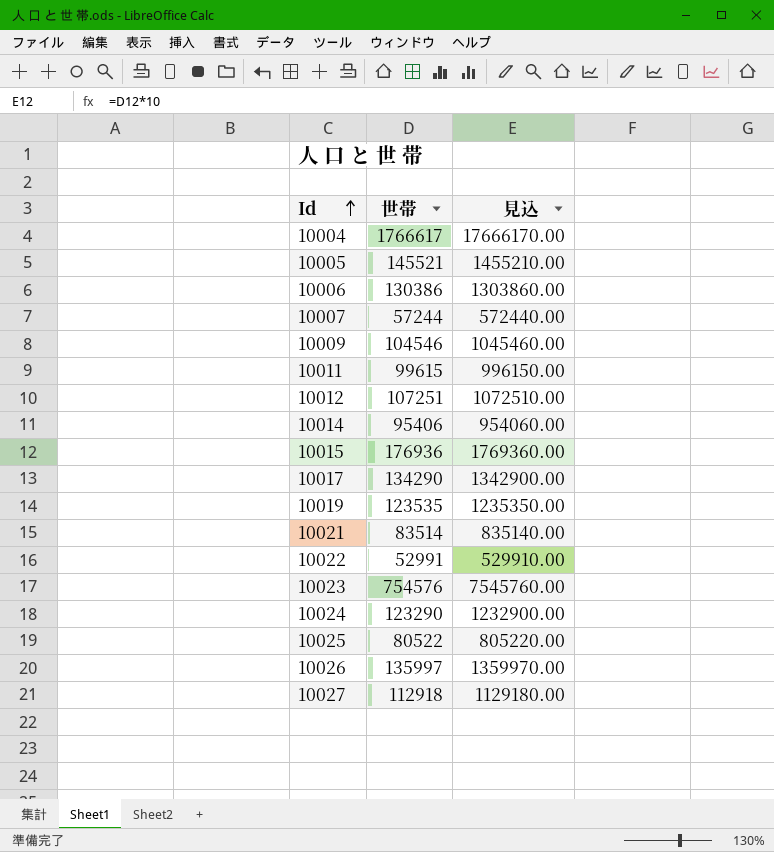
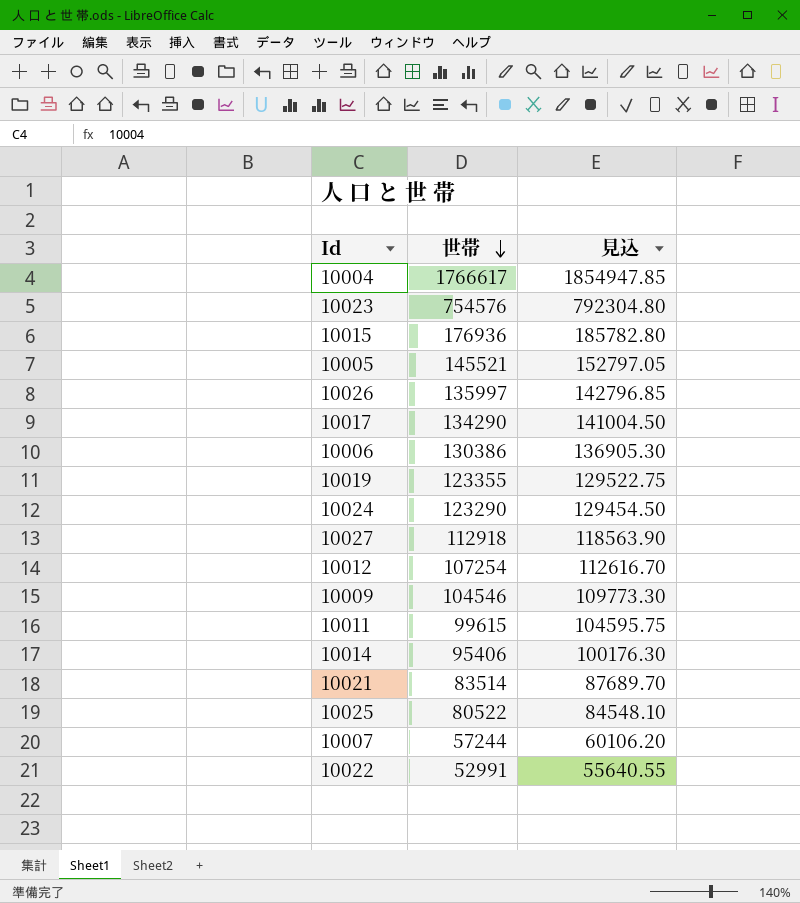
row order: Id ascending -> 世帯 descending
column 見込 | formula: [世帯] * 10 -> [世帯] * 1.05
10019 | 世帯: 123535 -> 123355
10012 | 世帯: 107251 -> 107254

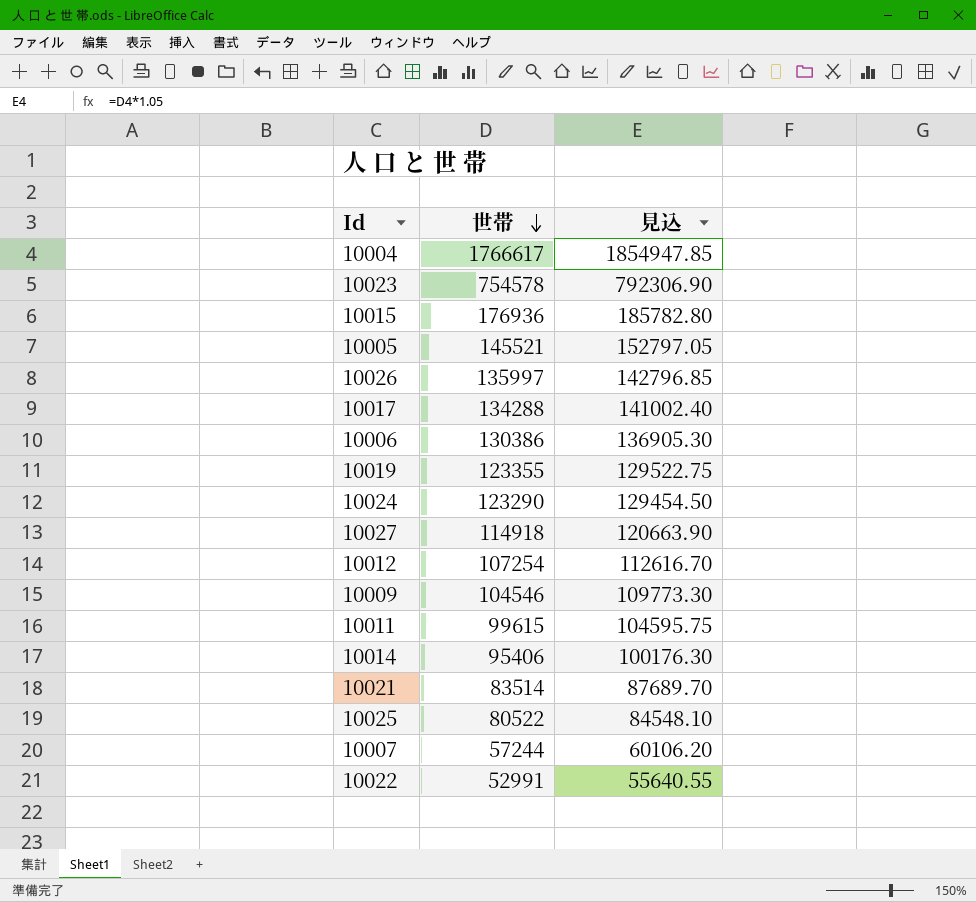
10023 | 世帯: 754576 -> 754578
10023 | 見込: 792304.80 -> 792306.90
10017 | 世帯: 134290 -> 134288
10017 | 見込: 141004.50 -> 141002.40
10027 | 世帯: 112918 -> 114918
10027 | 見込: 118563.90 -> 120663.90

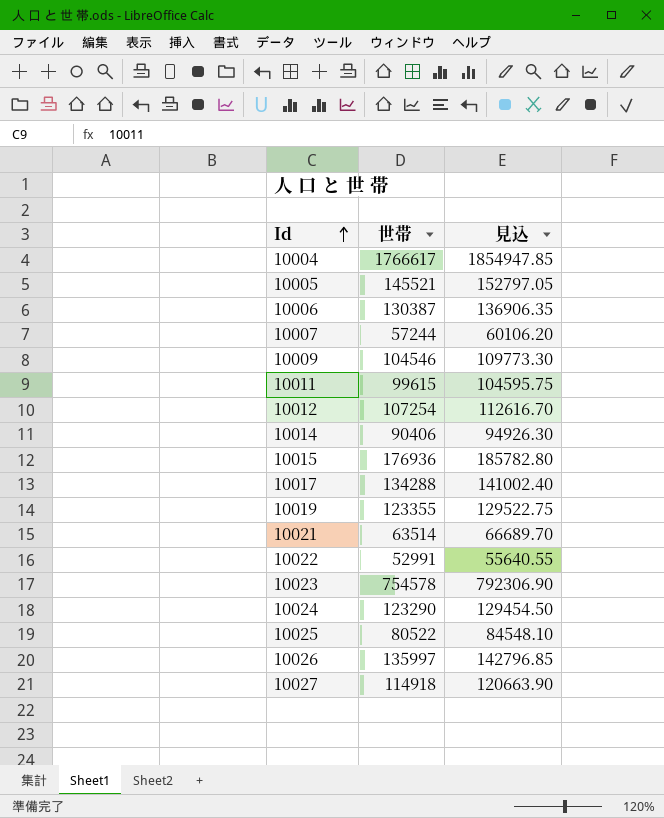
row order: 世帯 descending -> Id ascending
10006 | 世帯: 130386 -> 130387
10006 | 見込: 136905.30 -> 136906.35
10014 | 世帯: 95406 -> 90406
10014 | 見込: 100176.30 -> 94926.30
10021 | 世帯: 83514 -> 63514
10021 | 見込: 87689.70 -> 66689.70

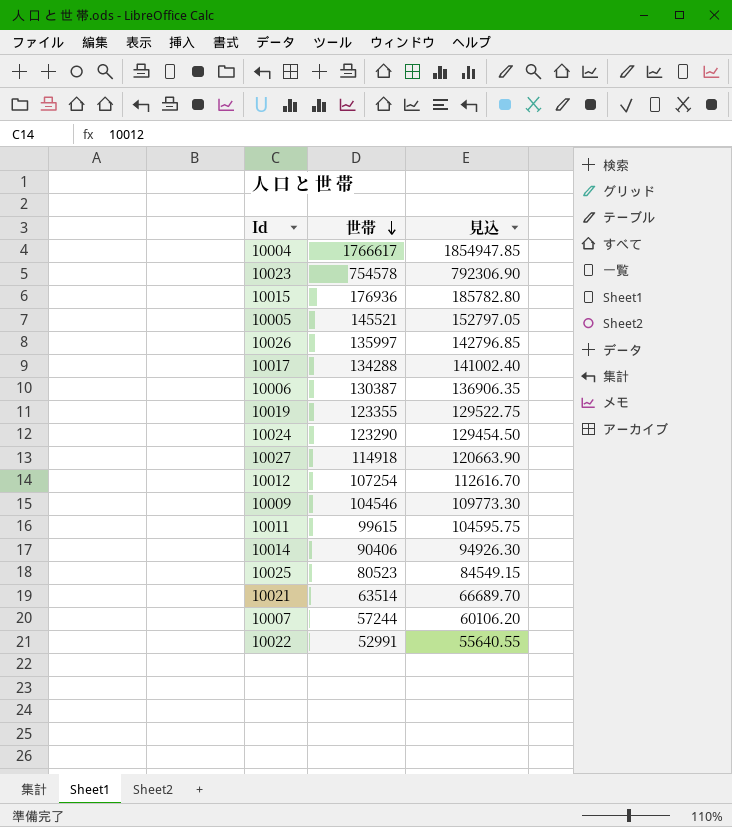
row order: Id ascending -> 世帯 descending
10025 | 世帯: 80522 -> 80523
10025 | 見込: 84548.10 -> 84549.15

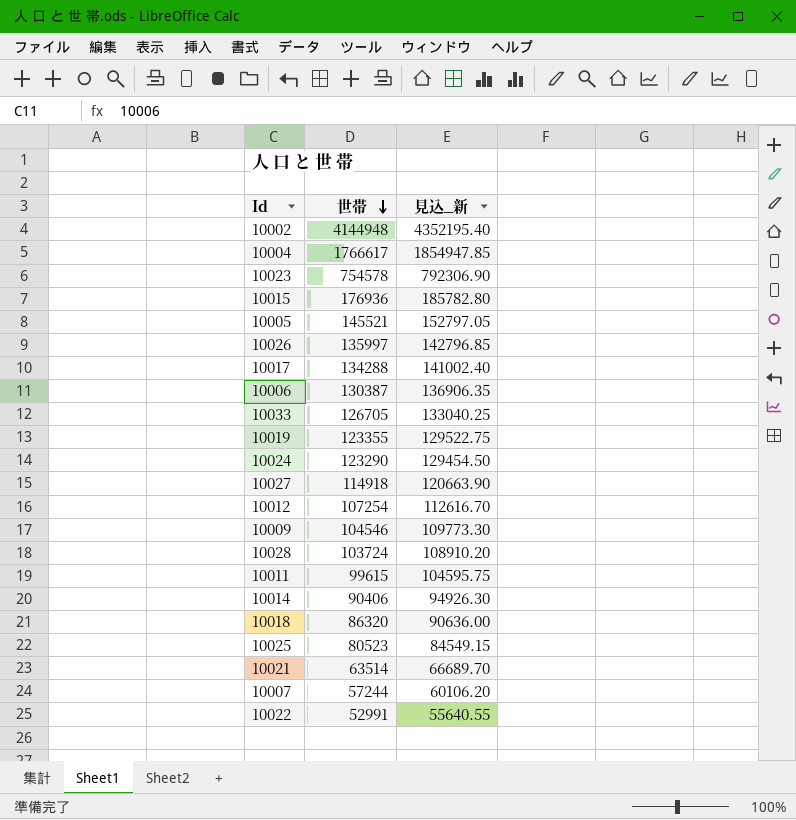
column name: 見込 -> 見込_新
row 10002: none -> 4144948 | 4352195.40
row 10033: none -> 126705 | 133040.25
row 10028: none -> 103724 | 108910.20
row 10018: none -> 86320 | 90636.00

